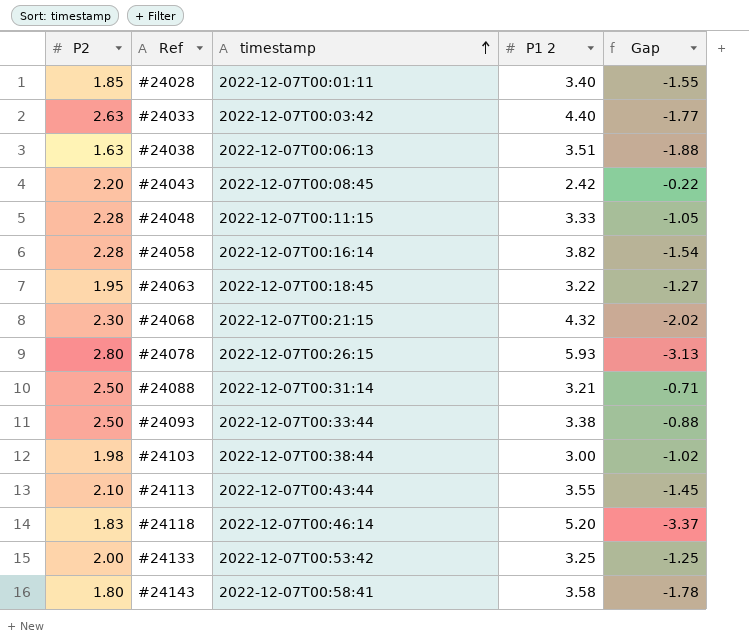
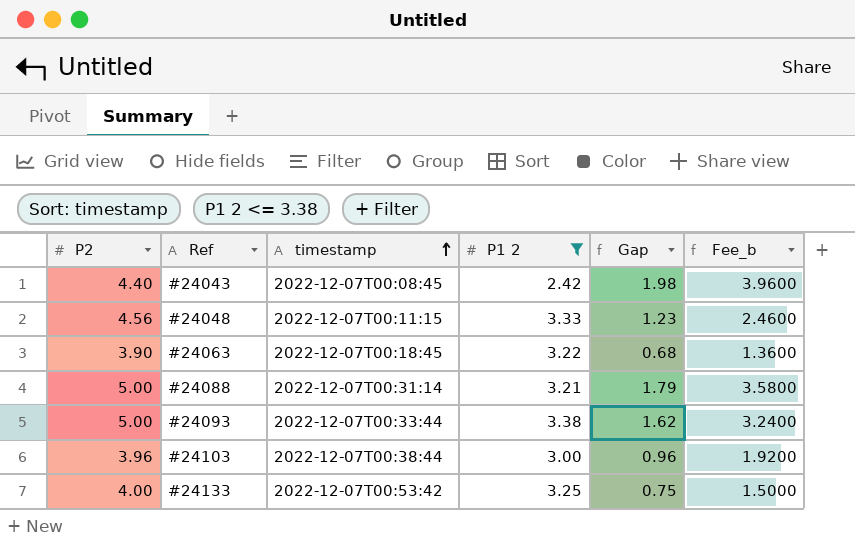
filter: none -> P1 2 <= 3.38
column Fee_b | formula: none -> [Gap] * 2
#24043 | P2: 2.20 -> 4.40
#24043 | Gap: -0.22 -> 1.98
#24048 | P2: 2.28 -> 4.56
#24048 | Gap: -1.05 -> 1.23
#24063 | P2: 1.95 -> 3.90
#24063 | Gap: -1.27 -> 0.68
#24088 | P2: 2.50 -> 5.00
#24088 | Gap: -0.71 -> 1.79
#24093 | P2: 2.50 -> 5.00
#24093 | Gap: -0.88 -> 1.62
#24103 | P2: 1.98 -> 3.96
#24103 | Gap: -1.02 -> 0.96
#24133 | P2: 2.00 -> 4.00
#24133 | Gap: -1.25 -> 0.75

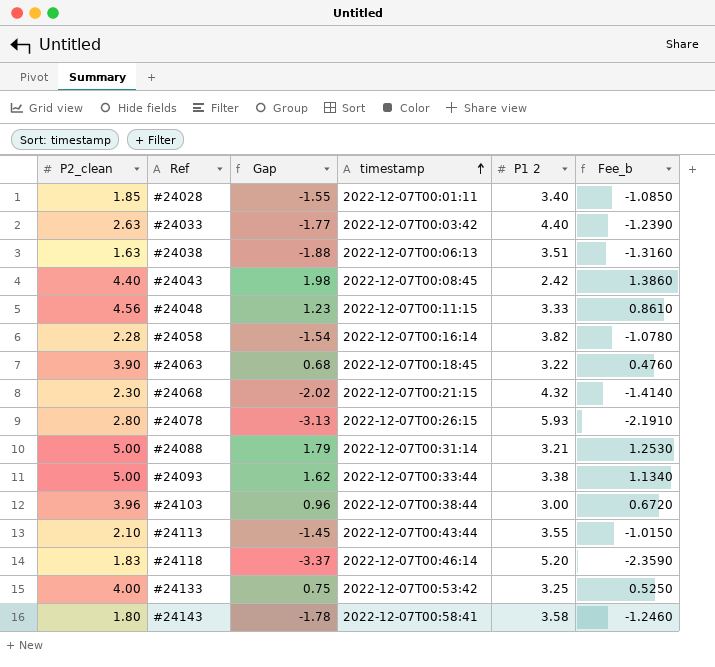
filter: P1 2 <= 3.38 -> none
column name: P2 -> P2_clean
column Gap | position: 5 -> 3
column Fee_b | formula: [Gap] * 2 -> [Gap] * 0.7

